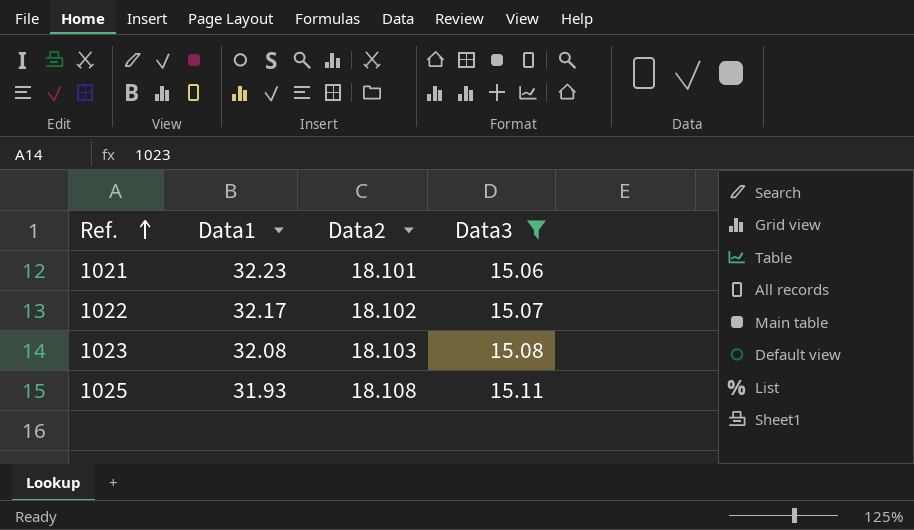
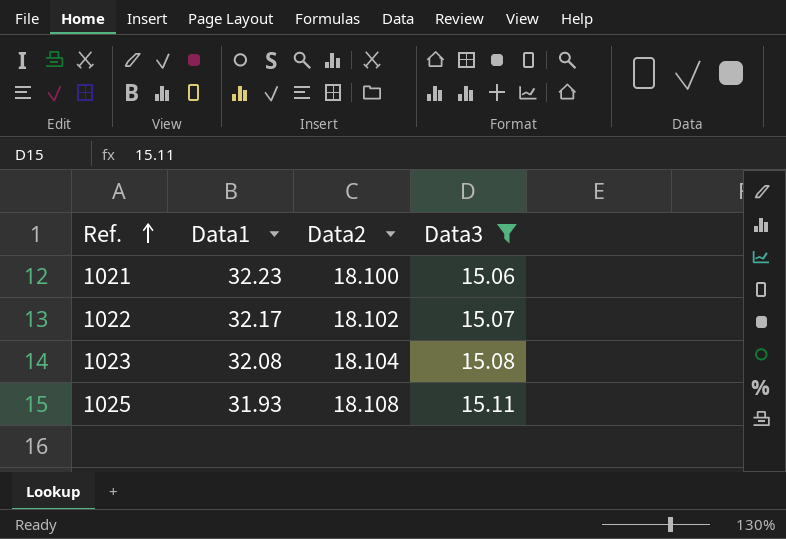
1021 | Data2: 18.101 -> 18.100
1023 | Data2: 18.103 -> 18.104

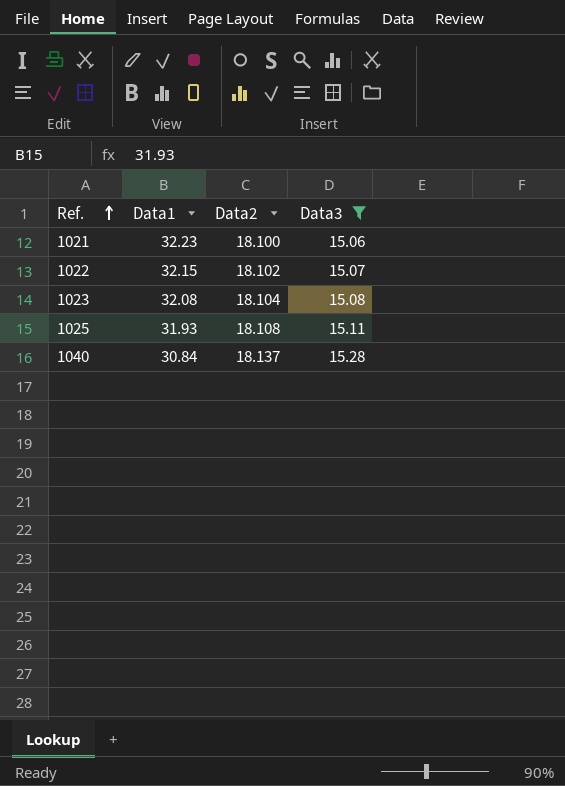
1022 | Data1: 32.17 -> 32.15
row 1040: none -> 30.84 | 18.137 | 15.28

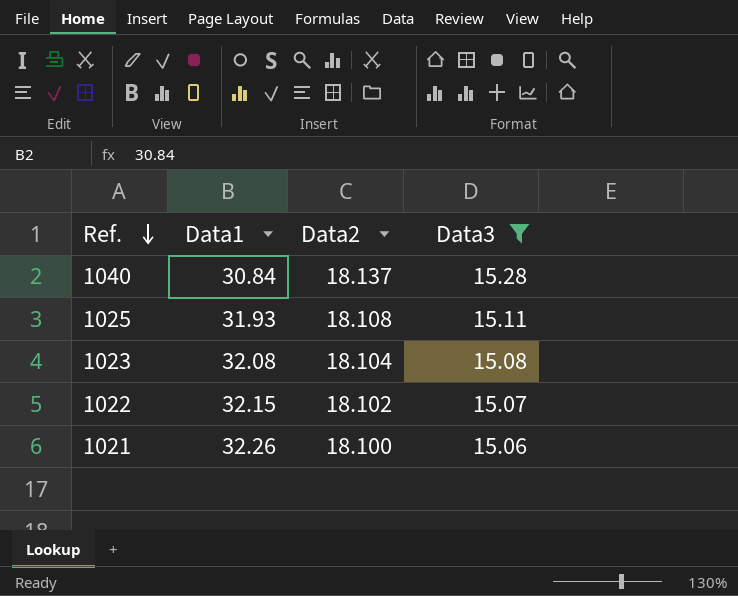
row order: Ref. ascending -> Ref. descending
1021 | Data1: 32.23 -> 32.26

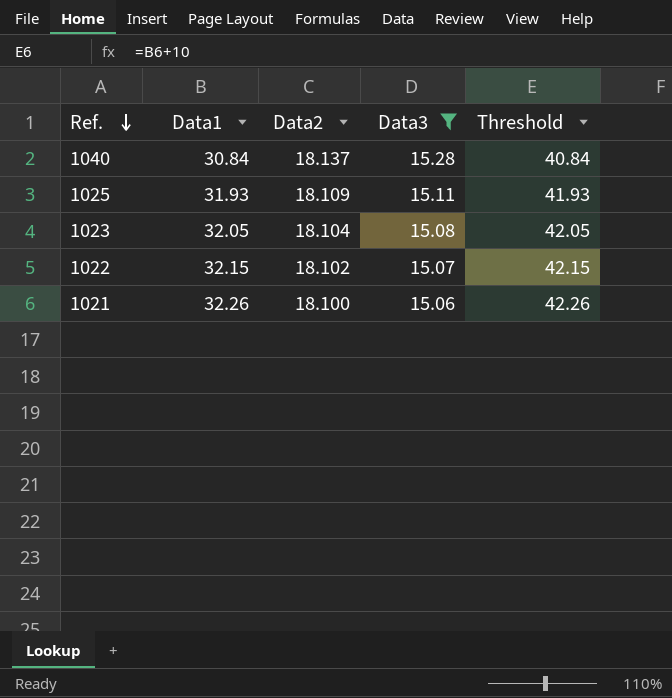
column Threshold | formula: none -> [Data1] + 10
1025 | Data2: 18.108 -> 18.109
1023 | Data1: 32.08 -> 32.05

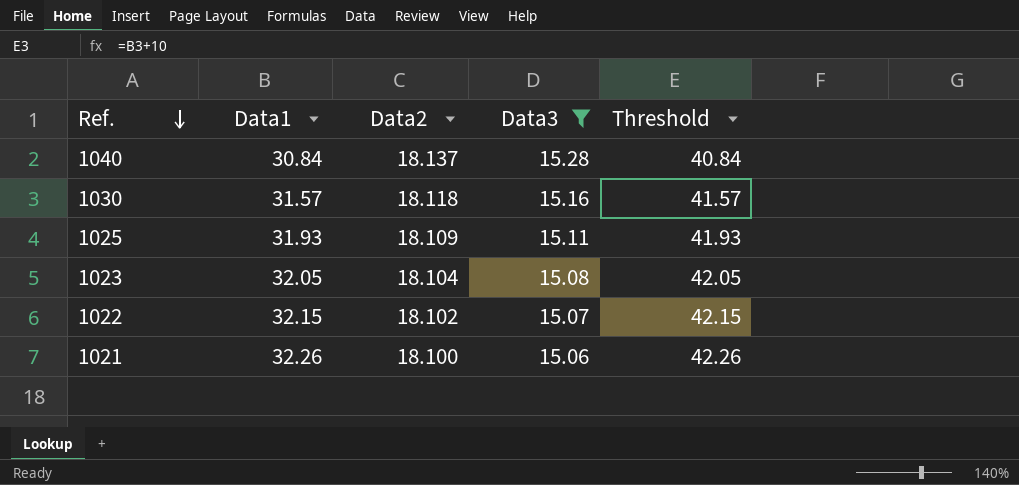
row 1030: none -> 31.57 | 18.118 | 15.16 | 41.57

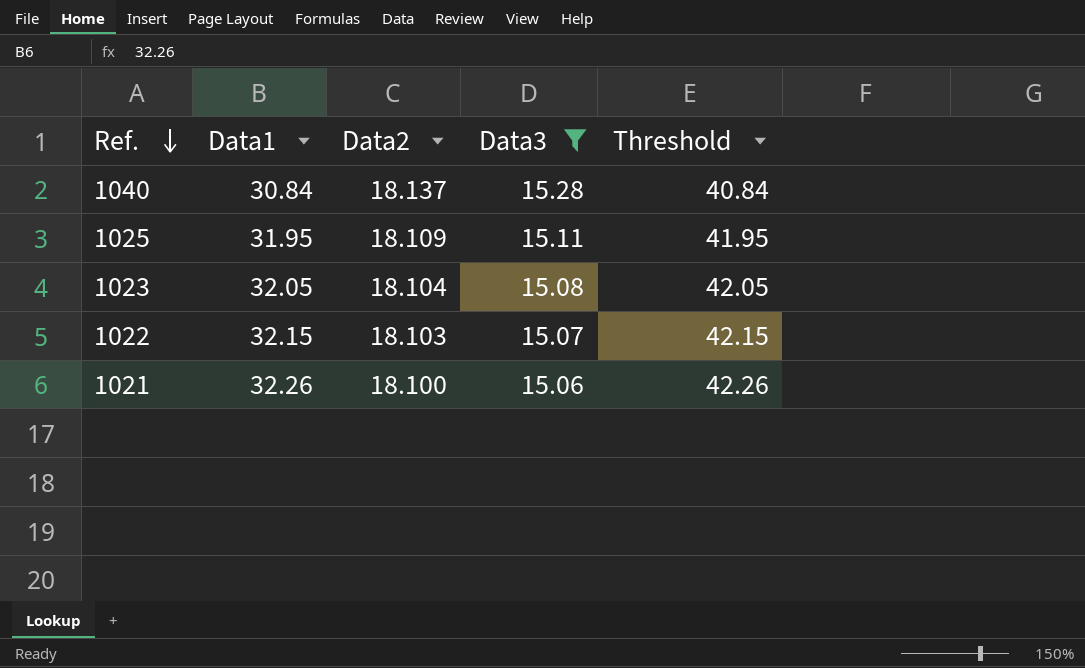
row 1030: 31.57 | 18.118 | 15.16 | 41.57 -> none
1025 | Data1: 31.93 -> 31.95
1025 | Threshold: 41.93 -> 41.95
1022 | Data2: 18.102 -> 18.103

